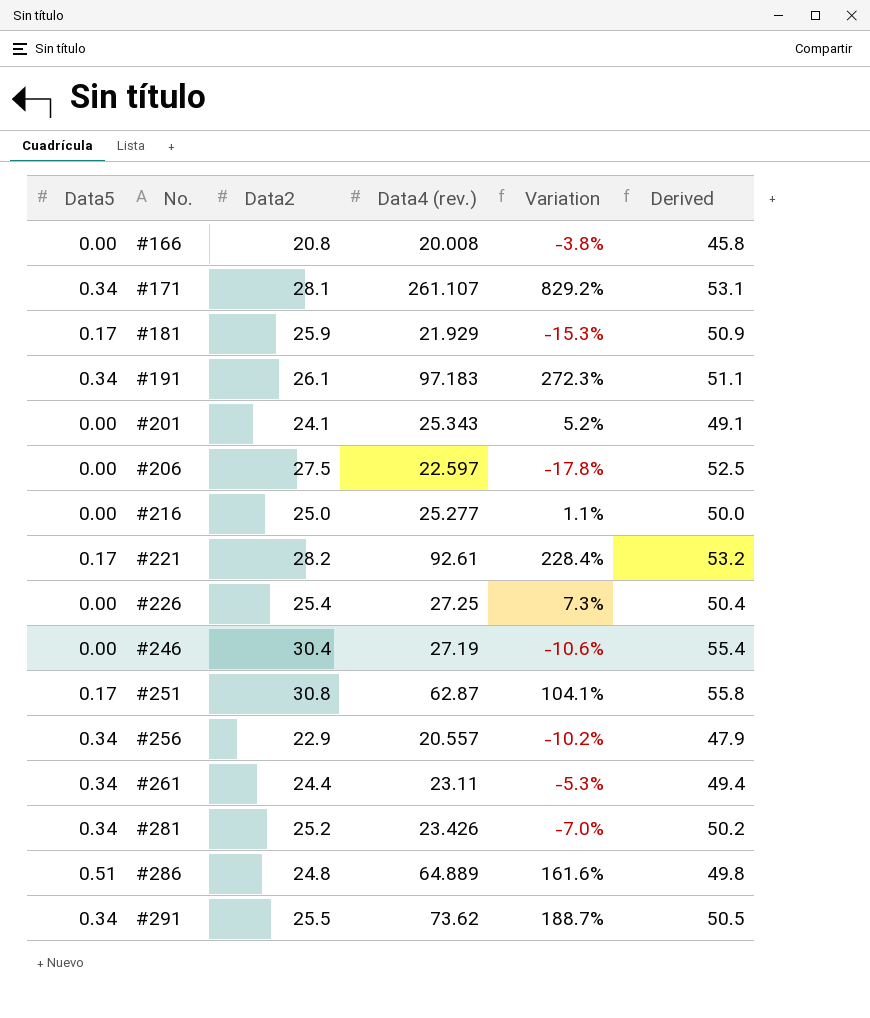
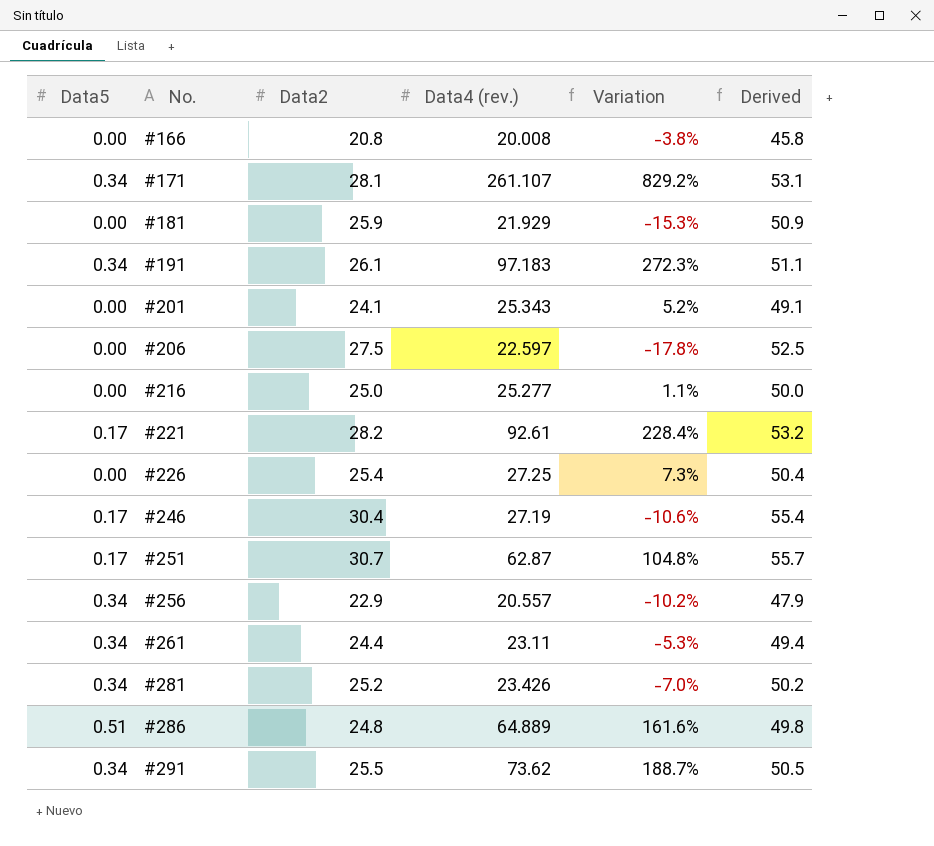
#181 | Data5: 0.17 -> 0.00
#246 | Data5: 0.00 -> 0.17
#251 | Data2: 30.8 -> 30.7
#251 | Variation: 104.1% -> 104.8%
#251 | Derived: 55.8 -> 55.7

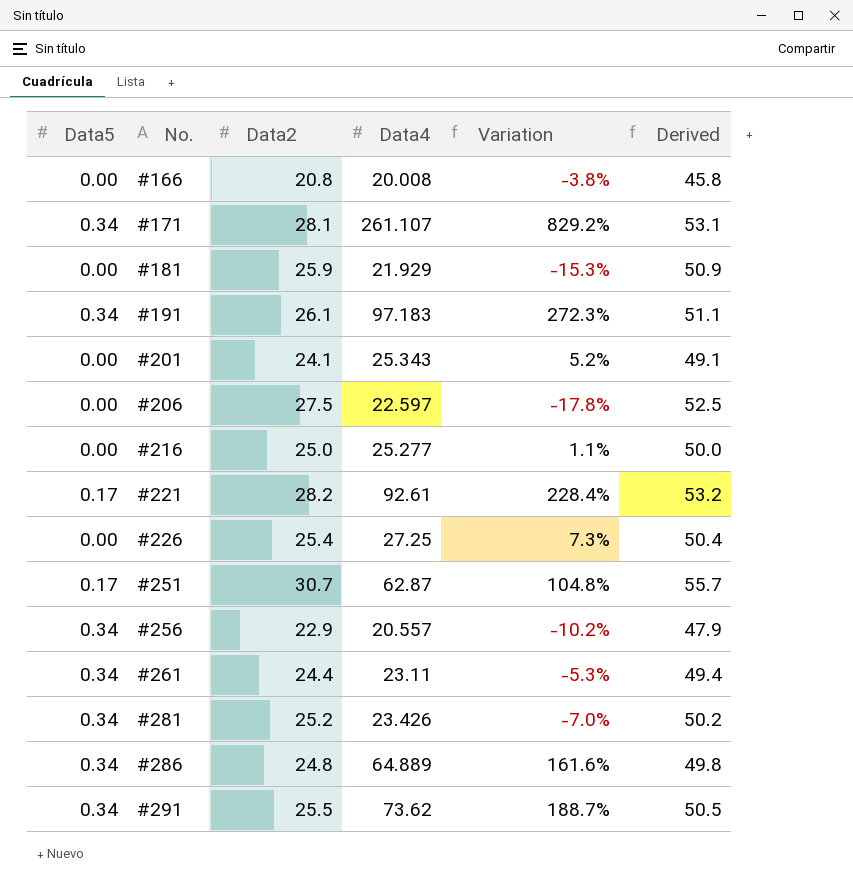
column name: Data4 (rev.) -> Data4
row #246: 0.17 | 30.4 | 27.19 | -10.6% | 55.4 -> none
#286 | Data5: 0.51 -> 0.34

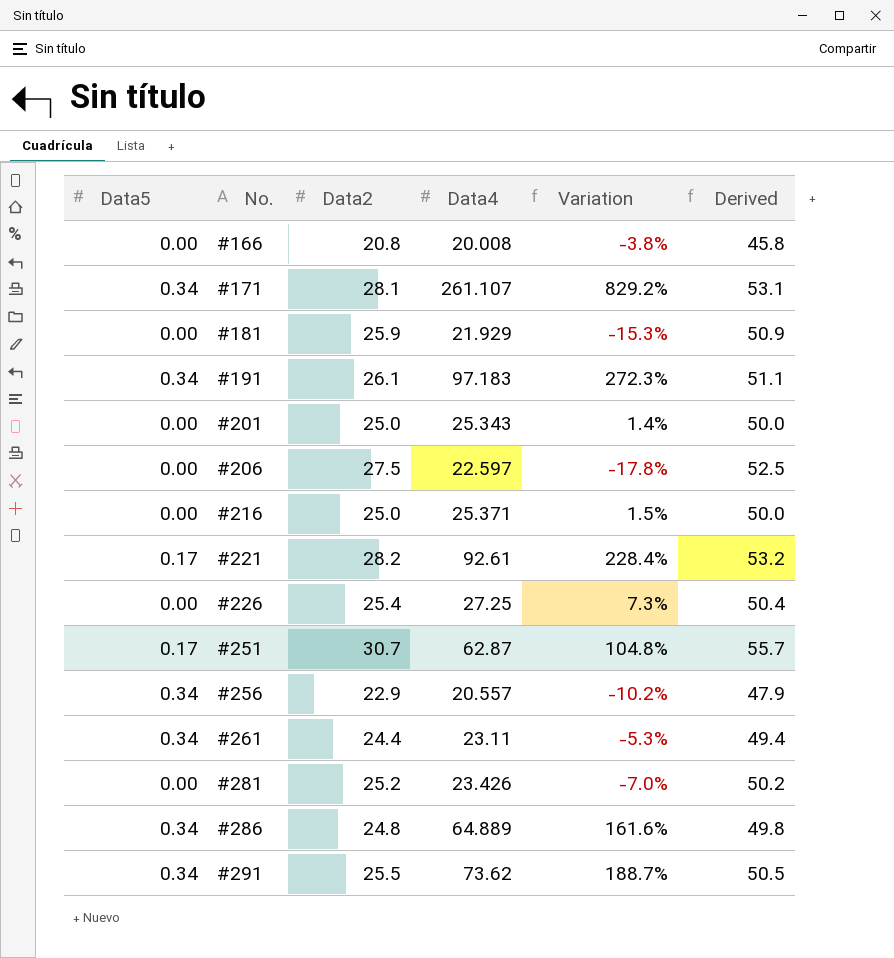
#201 | Data2: 24.1 -> 25.0
#201 | Variation: 5.2% -> 1.4%
#201 | Derived: 49.1 -> 50.0
#216 | Data4: 25.277 -> 25.371
#216 | Variation: 1.1% -> 1.5%
#281 | Data5: 0.34 -> 0.00

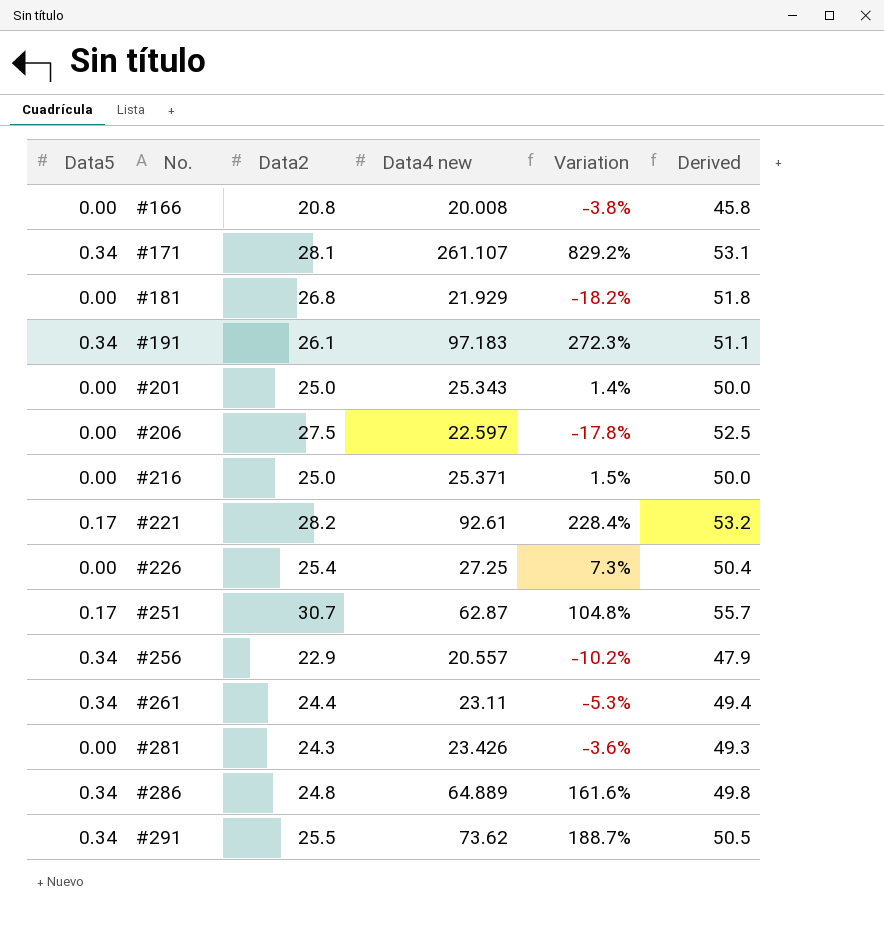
column name: Data4 -> Data4 new
#181 | Data2: 25.9 -> 26.8
#181 | Variation: -15.3% -> -18.2%
#181 | Derived: 50.9 -> 51.8
#281 | Data2: 25.2 -> 24.3
#281 | Variation: -7.0% -> -3.6%
#281 | Derived: 50.2 -> 49.3

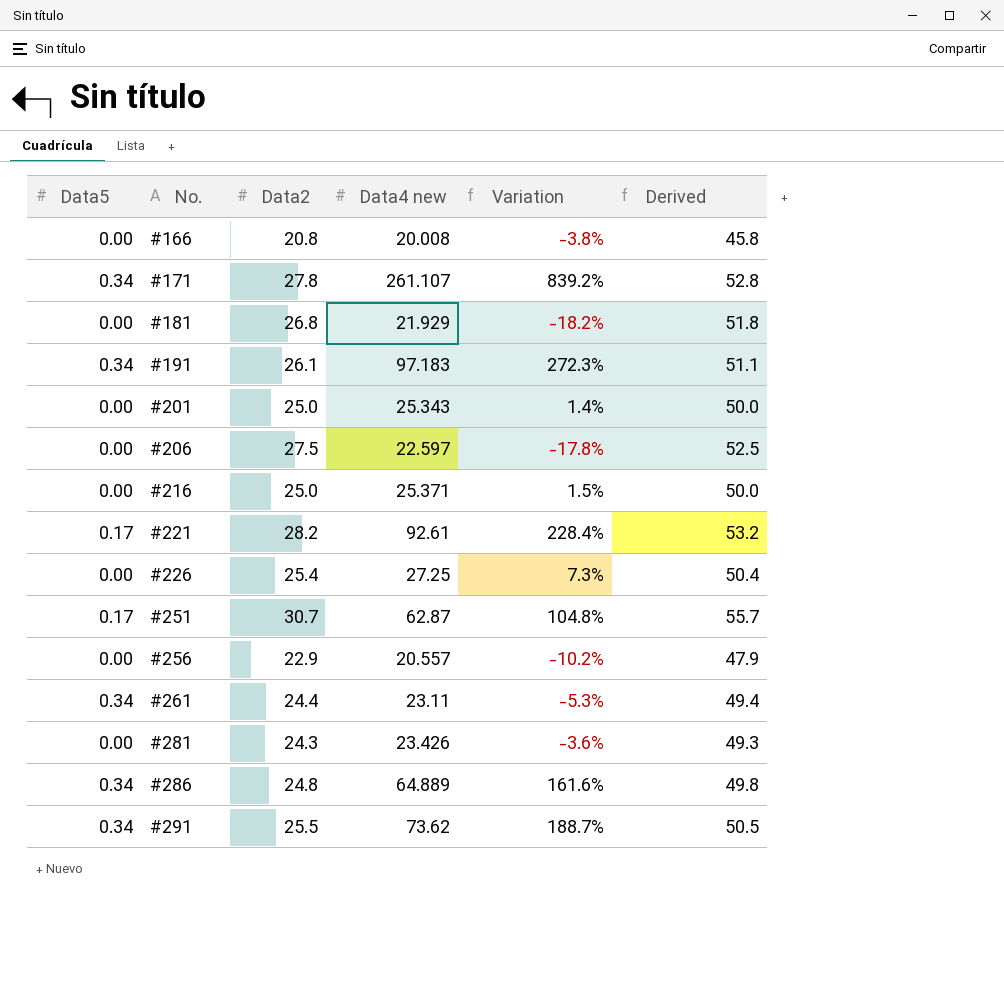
#171 | Data2: 28.1 -> 27.8
#171 | Variation: 829.2% -> 839.2%
#171 | Derived: 53.1 -> 52.8
#256 | Data5: 0.34 -> 0.00

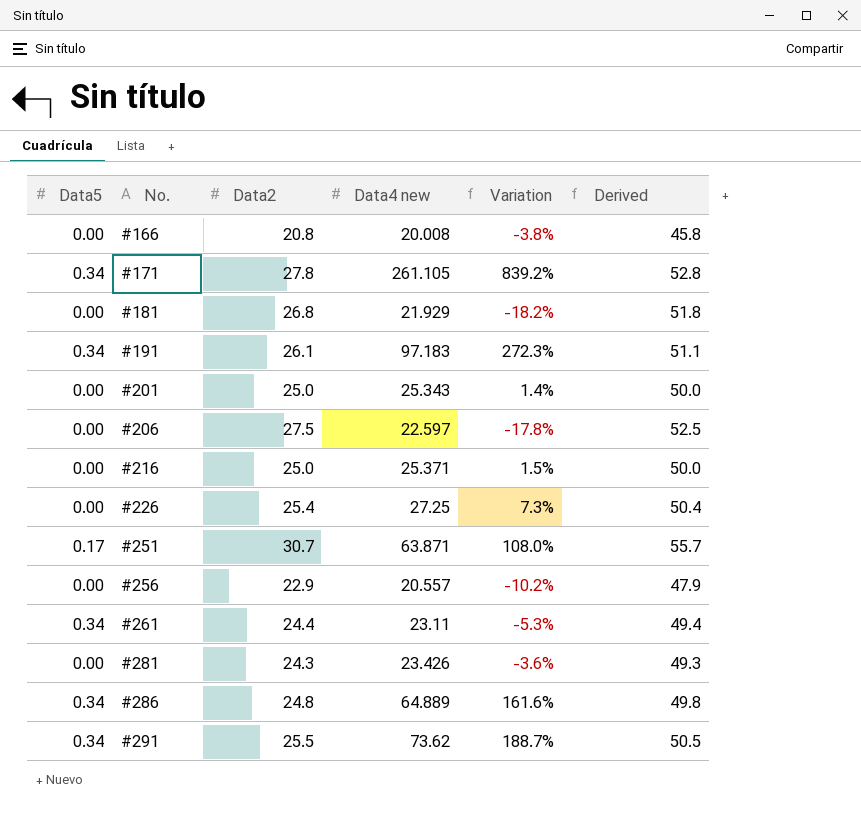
row #221: 0.17 | 28.2 | 92.61 | 228.4% | 53.2 -> none
#171 | Data4 new: 261.107 -> 261.105
#251 | Data4 new: 62.87 -> 63.871
#251 | Variation: 104.8% -> 108.0%

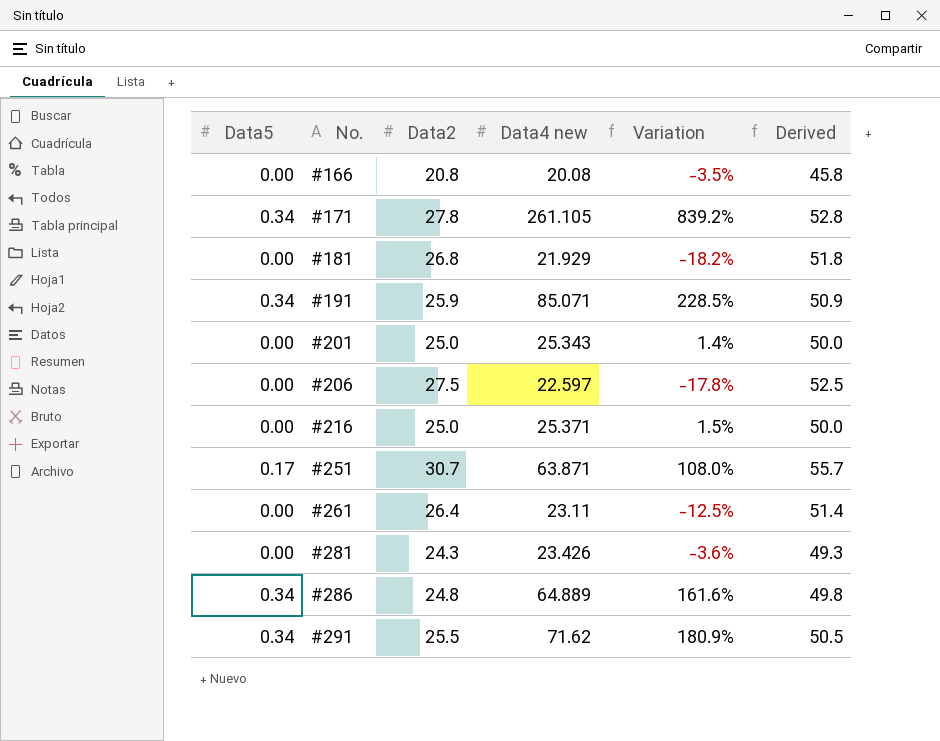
row #226: 0.00 | 25.4 | 27.25 | 7.3% | 50.4 -> none
row #256: 0.00 | 22.9 | 20.557 | -10.2% | 47.9 -> none
#166 | Data4 new: 20.008 -> 20.08
#166 | Variation: -3.8% -> -3.5%
#191 | Data2: 26.1 -> 25.9
#191 | Data4 new: 97.183 -> 85.071
#191 | Variation: 272.3% -> 228.5%
#191 | Derived: 51.1 -> 50.9
#261 | Data5: 0.34 -> 0.00
#261 | Data2: 24.4 -> 26.4
#261 | Variation: -5.3% -> -12.5%
#261 | Derived: 49.4 -> 51.4
#291 | Data4 new: 73.62 -> 71.62
#291 | Variation: 188.7% -> 180.9%

